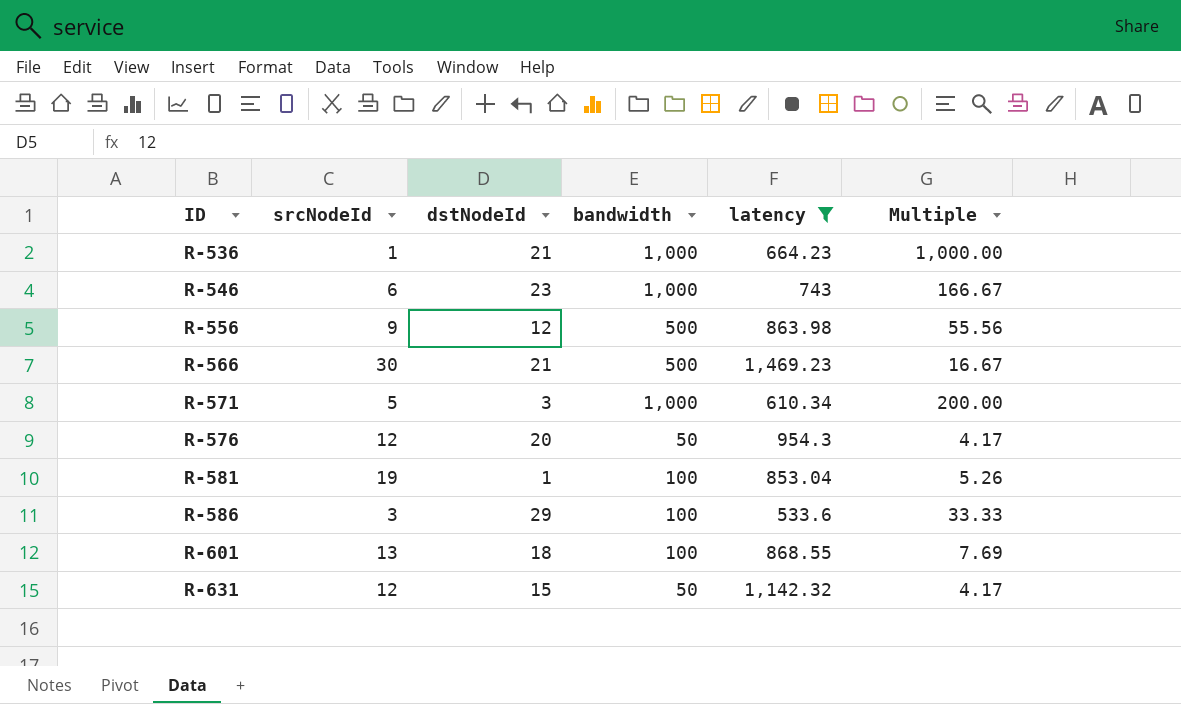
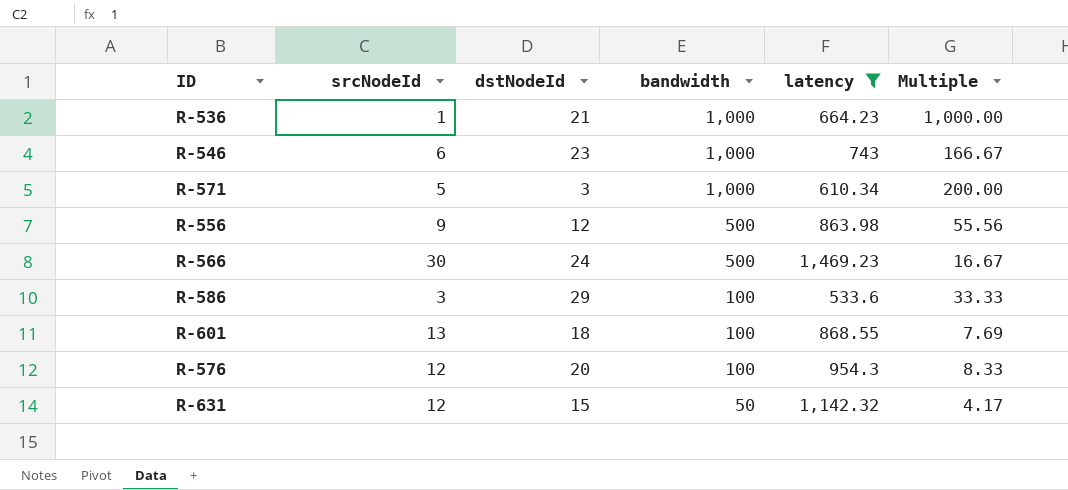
row order: ID ascending -> bandwidth descending
row R-581: 19 | 1 | 100 | 853.04 | 5.26 -> none
R-566 | dstNodeId: 21 -> 24
R-576 | bandwidth: 50 -> 100
R-576 | Multiple: 4.17 -> 8.33

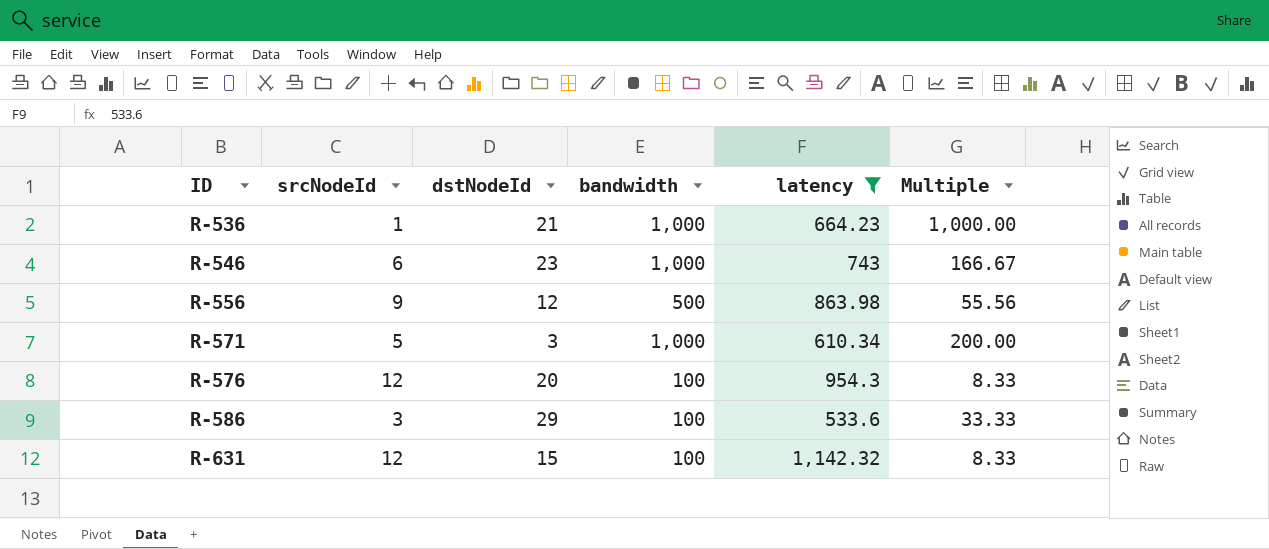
row order: bandwidth descending -> ID ascending
row R-566: 30 | 24 | 500 | 1,469.23 | 16.67 -> none
row R-601: 13 | 18 | 100 | 868.55 | 7.69 -> none
R-631 | bandwidth: 50 -> 100
R-631 | Multiple: 4.17 -> 8.33

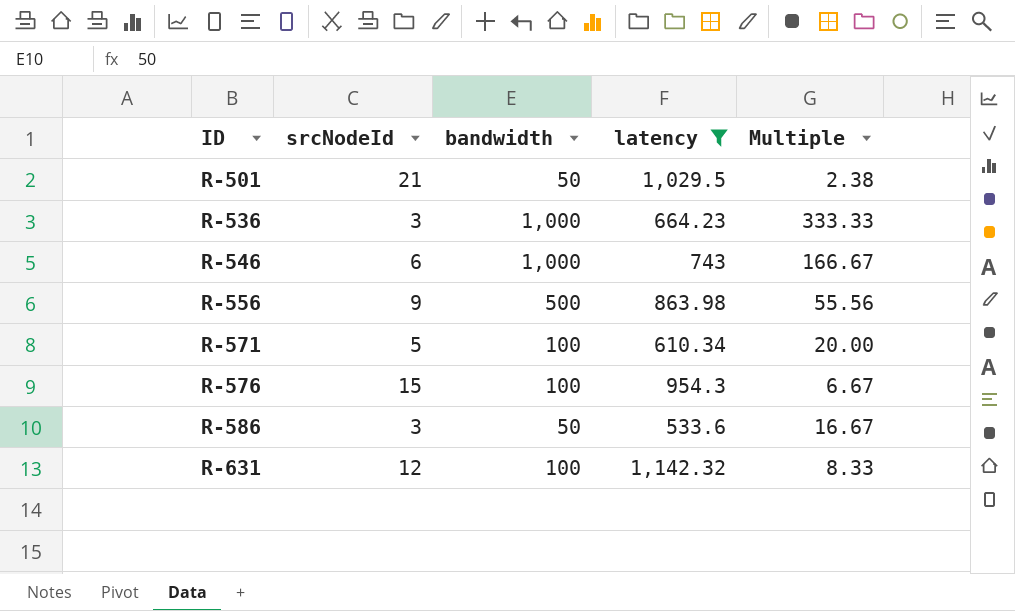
column dstNodeId | position: 3 -> none
row R-501: none -> 21 | 50 | 1,029.5 | 2.38
R-536 | srcNodeId: 1 -> 3
R-536 | Multiple: 1,000.00 -> 333.33
R-571 | bandwidth: 1,000 -> 100
R-571 | Multiple: 200.00 -> 20.00
R-576 | srcNodeId: 12 -> 15
R-576 | Multiple: 8.33 -> 6.67
R-586 | bandwidth: 100 -> 50
R-586 | Multiple: 33.33 -> 16.67

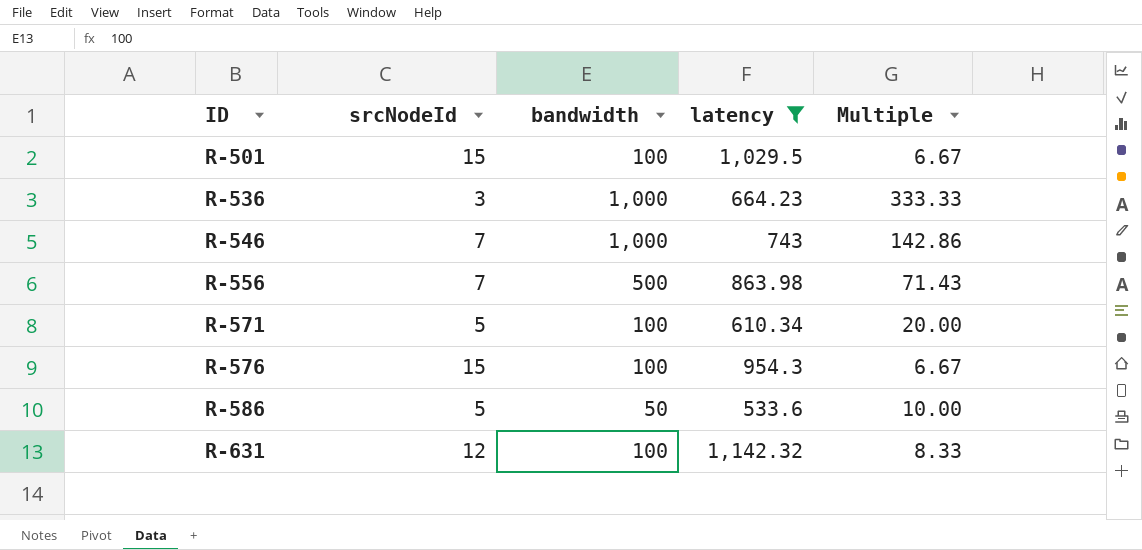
R-501 | srcNodeId: 21 -> 15
R-501 | bandwidth: 50 -> 100
R-501 | Multiple: 2.38 -> 6.67
R-546 | srcNodeId: 6 -> 7
R-546 | Multiple: 166.67 -> 142.86
R-556 | srcNodeId: 9 -> 7
R-556 | Multiple: 55.56 -> 71.43
R-586 | srcNodeId: 3 -> 5
R-586 | Multiple: 16.67 -> 10.00

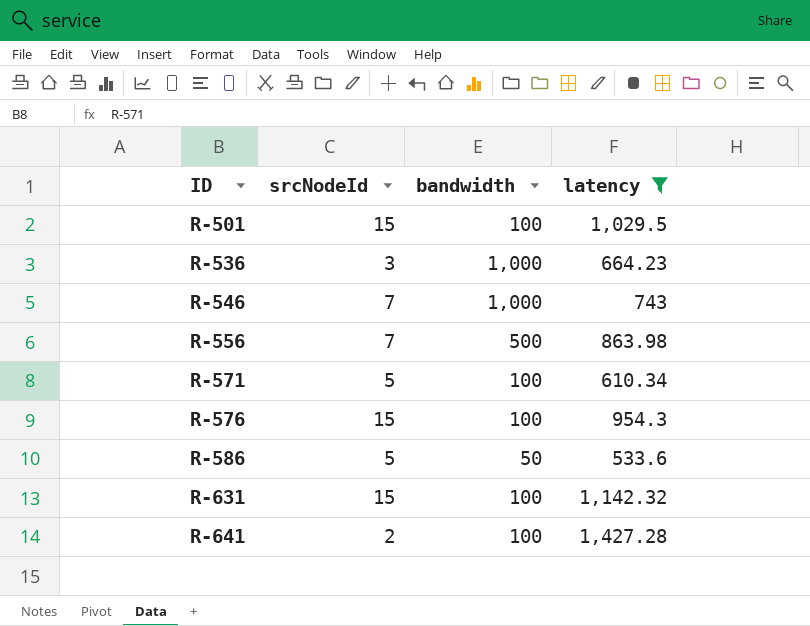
column Multiple | formula: [bandwidth] / [srcNodeId] -> none
R-631 | srcNodeId: 12 -> 15
row R-641: none -> 2 | 100 | 1,427.28

